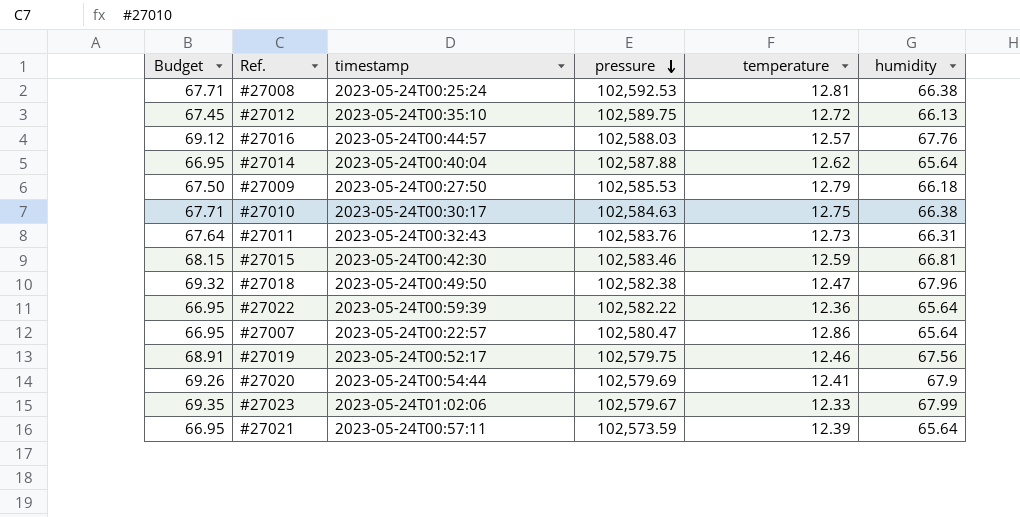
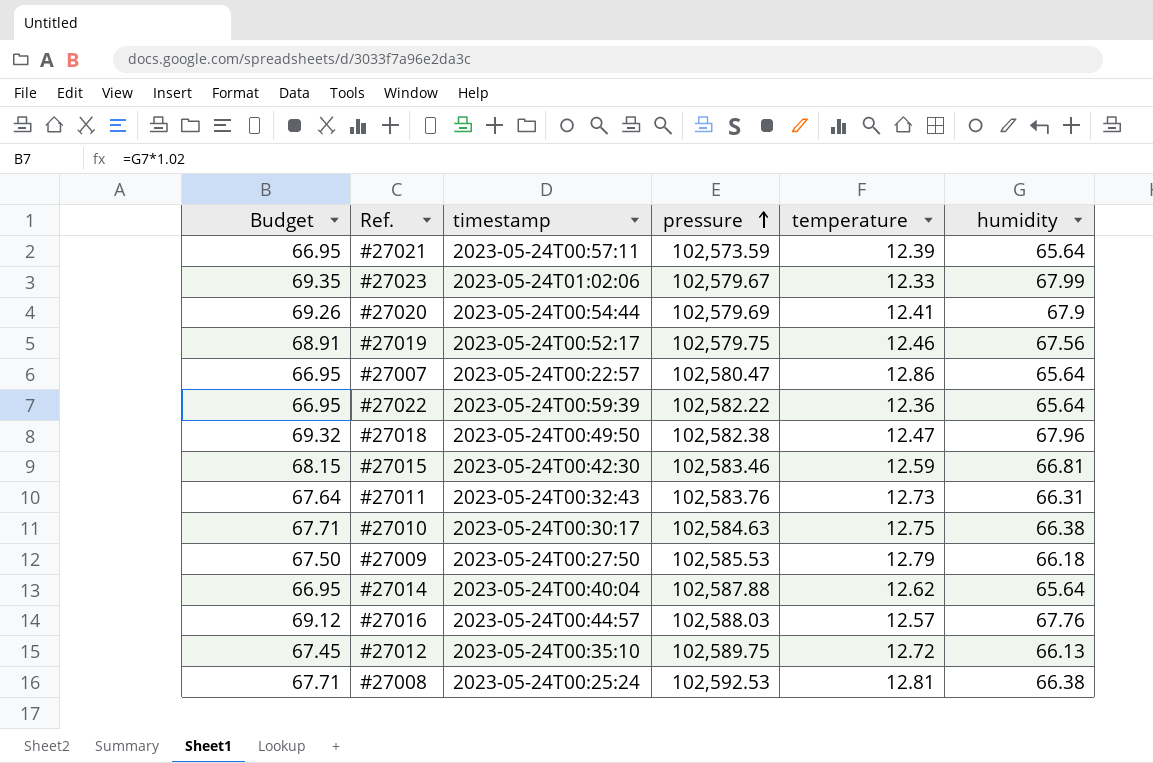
row order: pressure descending -> pressure ascending

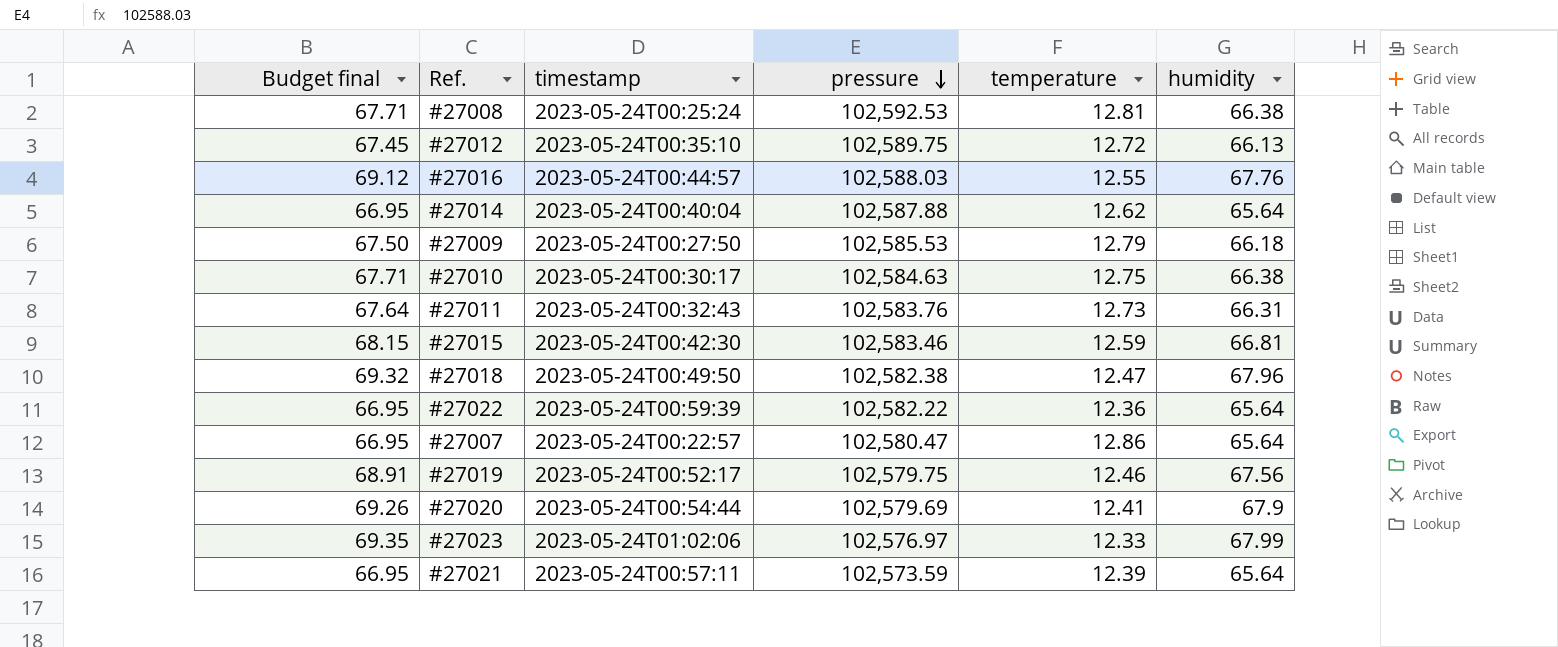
row order: pressure ascending -> pressure descending
column name: Budget -> Budget final
#27016 | temperature: 12.57 -> 12.55
#27023 | pressure: 102,579.67 -> 102,576.97

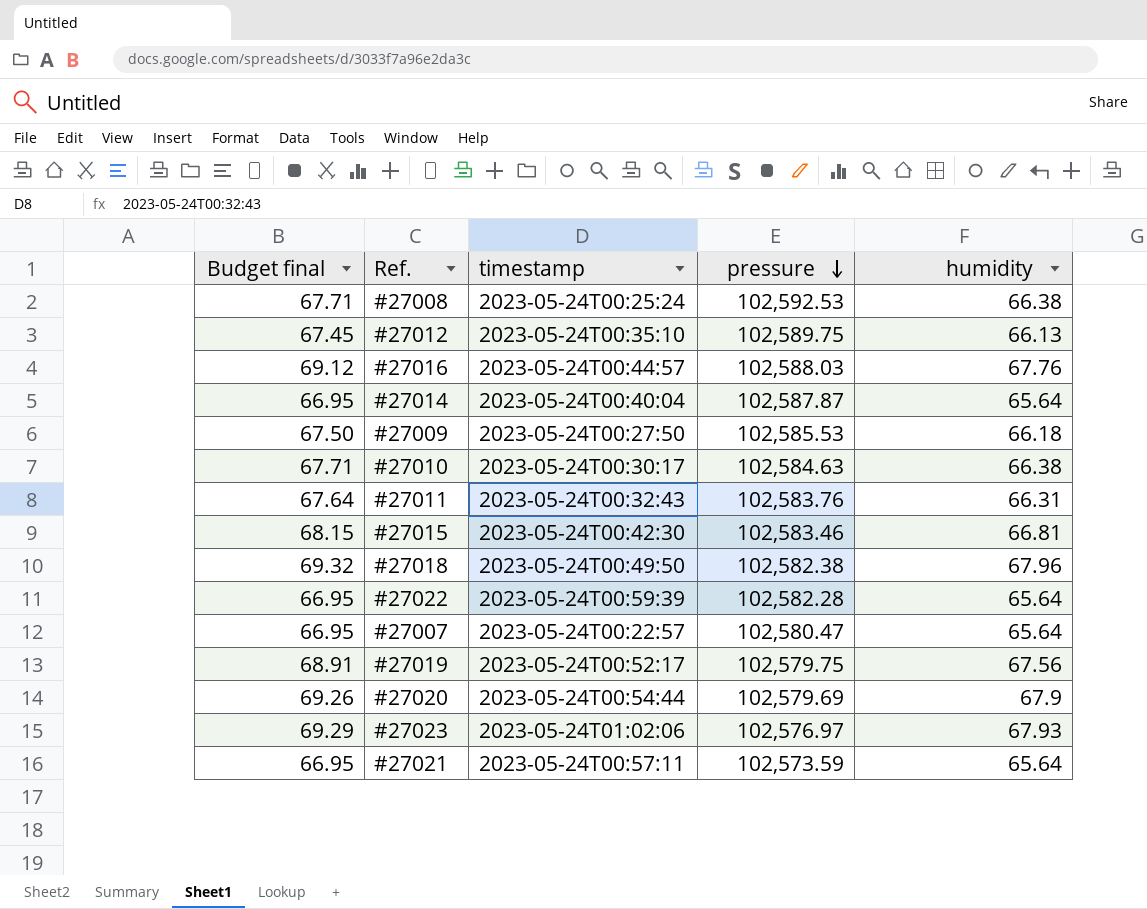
column temperature | position: 5 -> none
#27014 | pressure: 102,587.88 -> 102,587.87
#27022 | pressure: 102,582.22 -> 102,582.28
#27023 | Budget final: 69.35 -> 69.29
#27023 | humidity: 67.99 -> 67.93

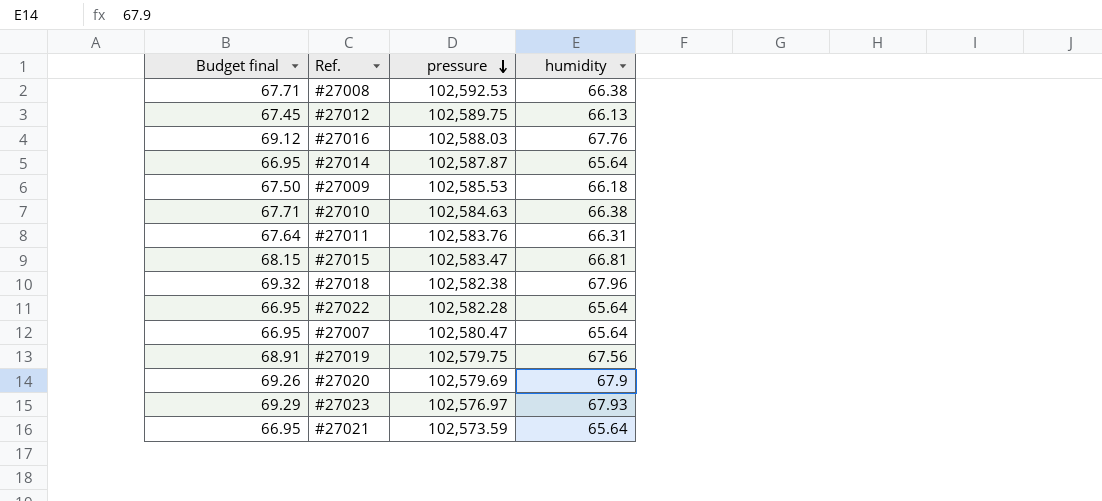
column timestamp | position: 3 -> none
#27015 | pressure: 102,583.46 -> 102,583.47

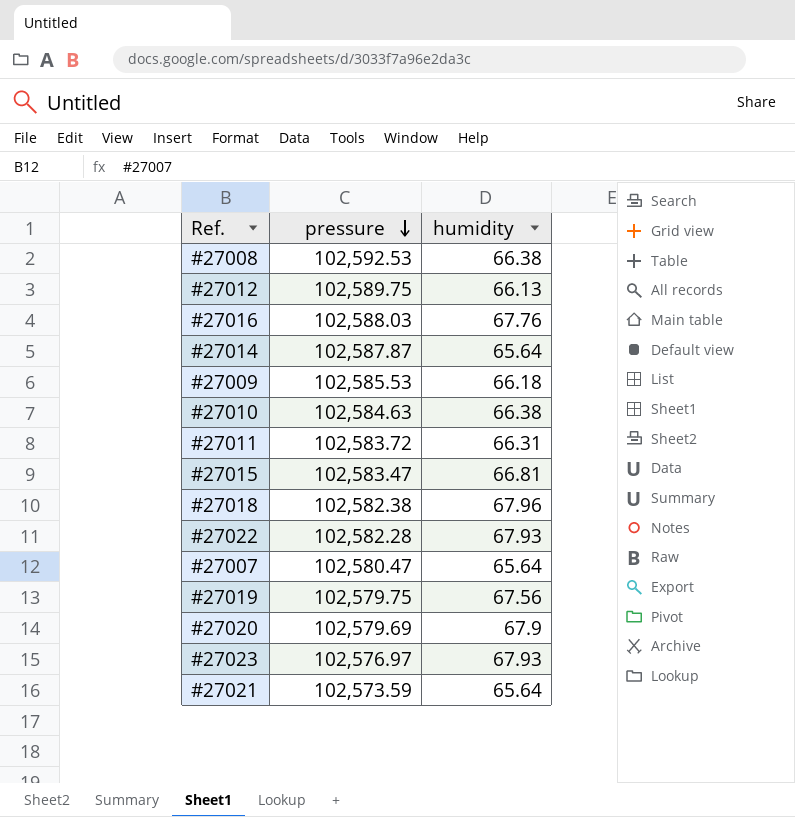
column Budget final | formula: [humidity] * 1.02 -> none
#27011 | pressure: 102,583.76 -> 102,583.72
#27022 | humidity: 65.64 -> 67.93

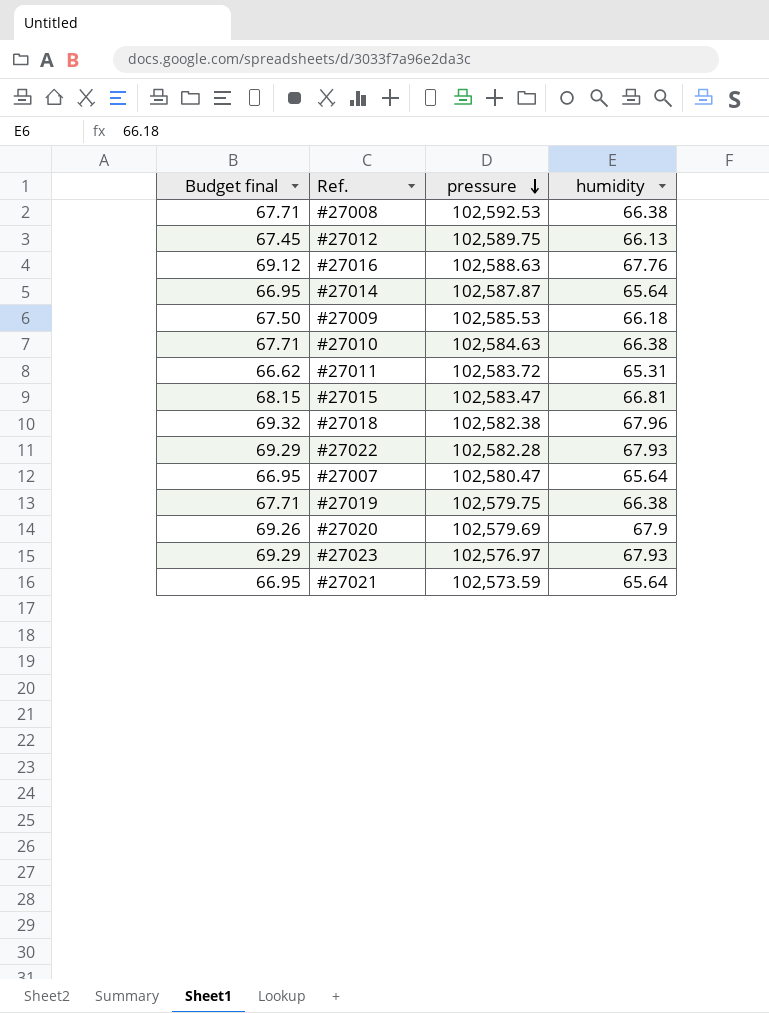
column Budget final | formula: none -> [humidity] * 1.02
#27016 | pressure: 102,588.03 -> 102,588.63
#27011 | humidity: 66.31 -> 65.31
#27019 | humidity: 67.56 -> 66.38

